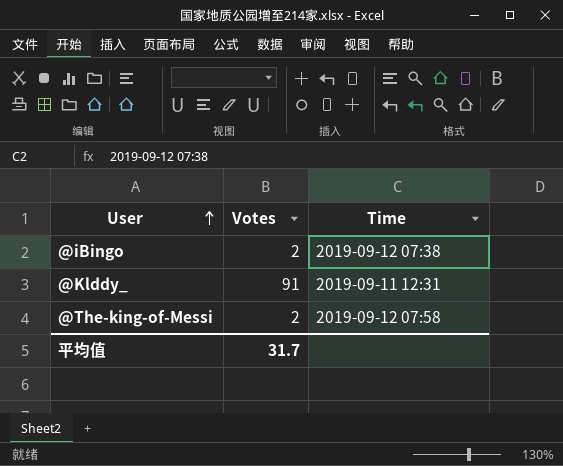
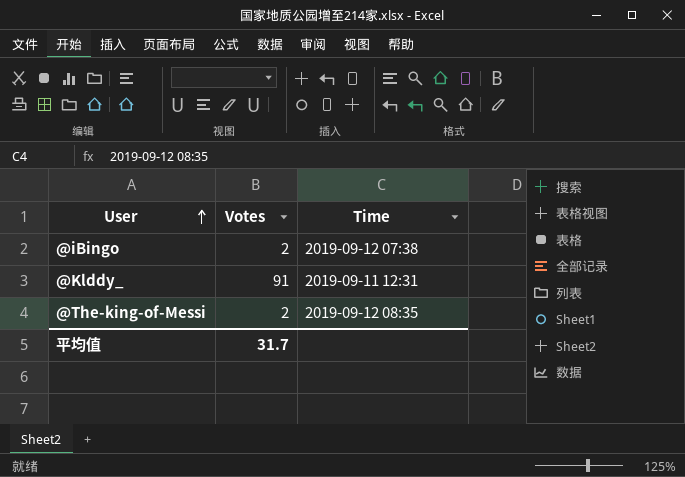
@The-king-of-Messi | Time: 2019-09-12 07:58 -> 2019-09-12 08:35

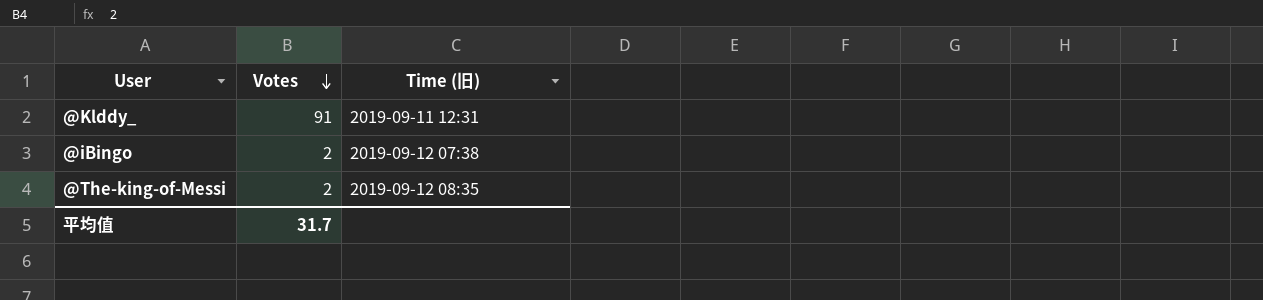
row order: User ascending -> Votes descending
column name: Time -> Time (旧)

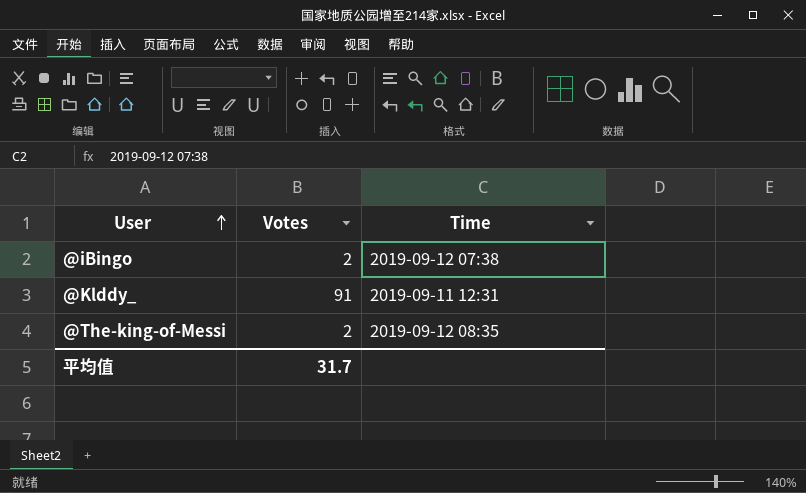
row order: Votes descending -> User ascending
column name: Time (旧) -> Time

